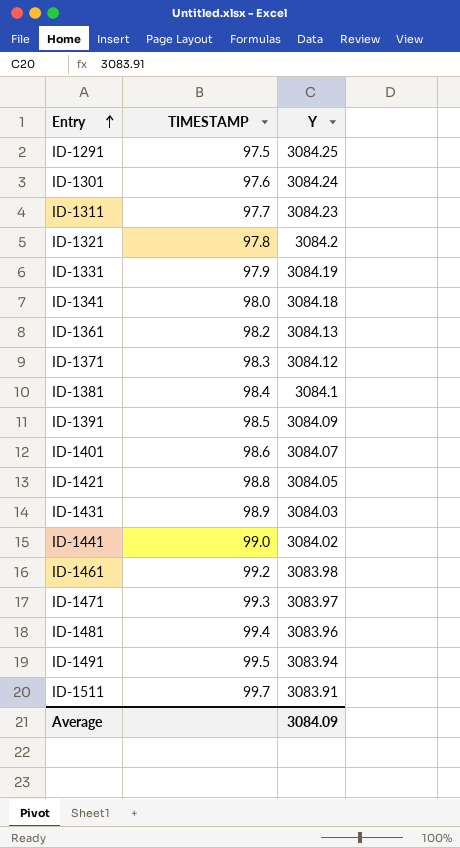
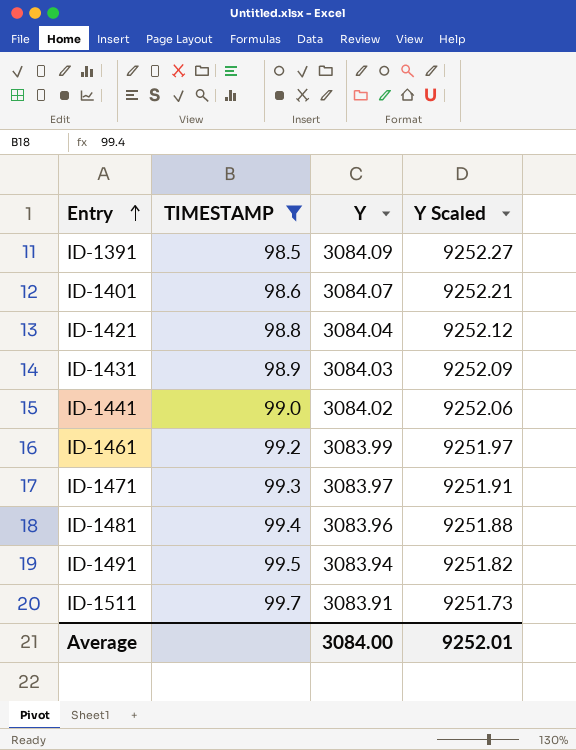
filter: none -> TIMESTAMP >= 98.5
column Y Scaled | formula: none -> [Y] * 3
ID-1421 | Y: 3084.05 -> 3084.04
ID-1461 | Y: 3083.98 -> 3083.99
Average | Y: 3084.09 -> 3084.00

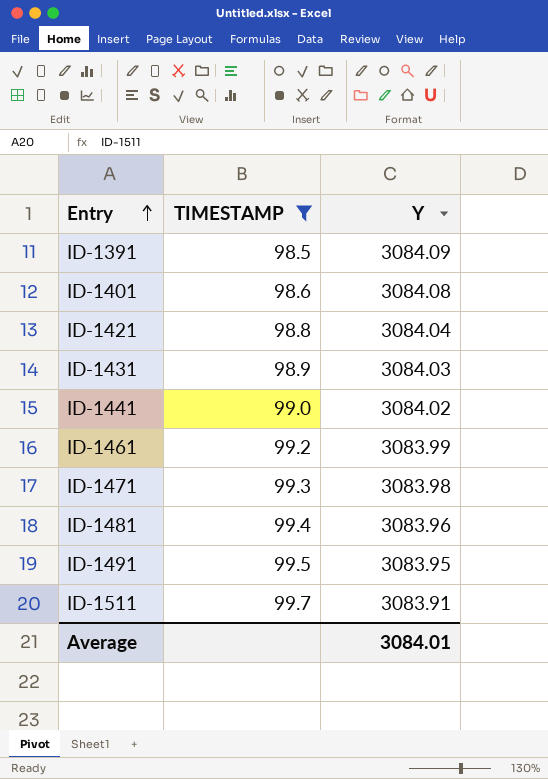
column Y Scaled | formula: [Y] * 3 -> none
ID-1401 | Y: 3084.07 -> 3084.08
ID-1471 | Y: 3083.97 -> 3083.98
ID-1491 | Y: 3083.94 -> 3083.95
Average | Y: 3084.00 -> 3084.01

